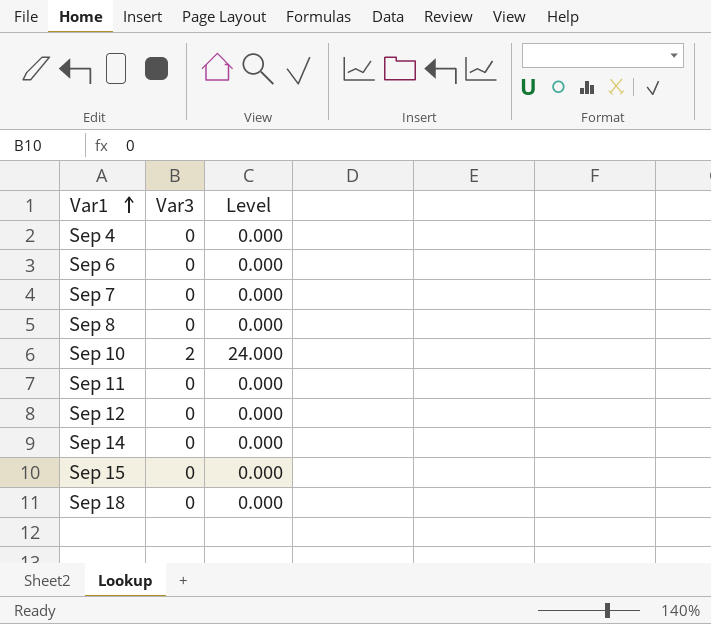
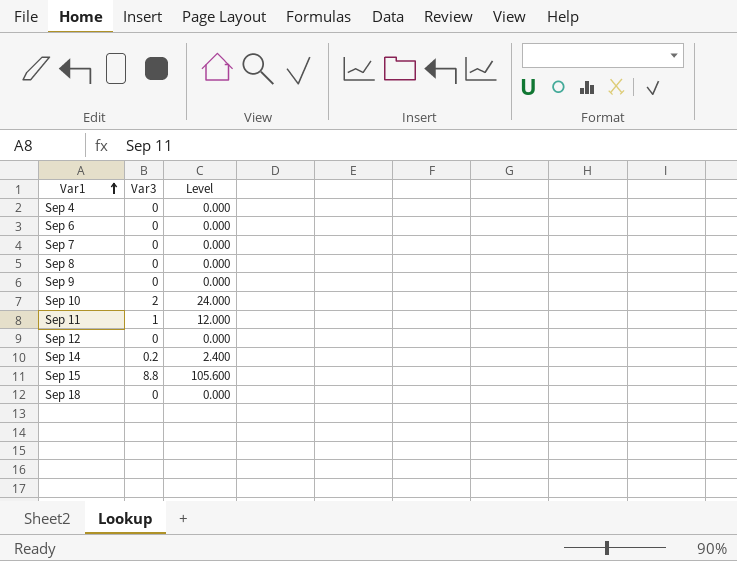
row Sep 9: none -> 0 | 0.000
Sep 11 | Var3: 0 -> 1
Sep 11 | Level: 0.000 -> 12.000
Sep 14 | Var3: 0 -> 0.2
Sep 14 | Level: 0.000 -> 2.400
Sep 15 | Var3: 0 -> 8.8
Sep 15 | Level: 0.000 -> 105.600

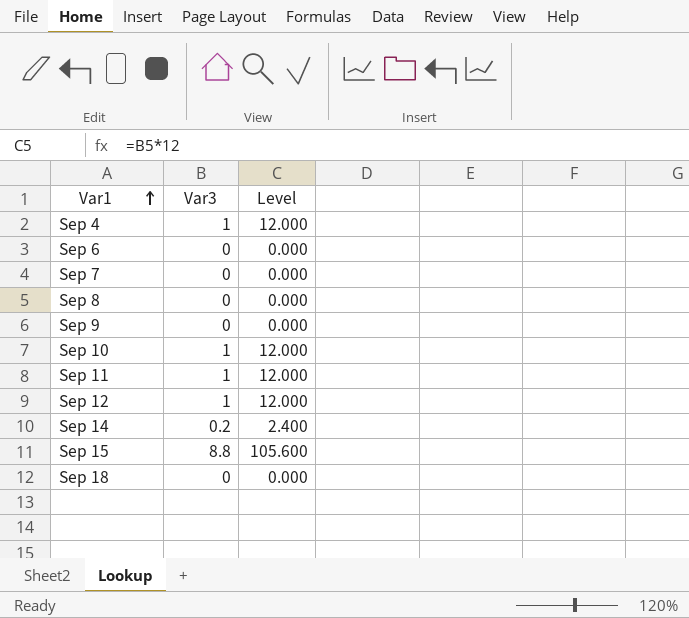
Sep 4 | Var3: 0 -> 1
Sep 4 | Level: 0.000 -> 12.000
Sep 10 | Var3: 2 -> 1
Sep 10 | Level: 24.000 -> 12.000
Sep 12 | Var3: 0 -> 1
Sep 12 | Level: 0.000 -> 12.000

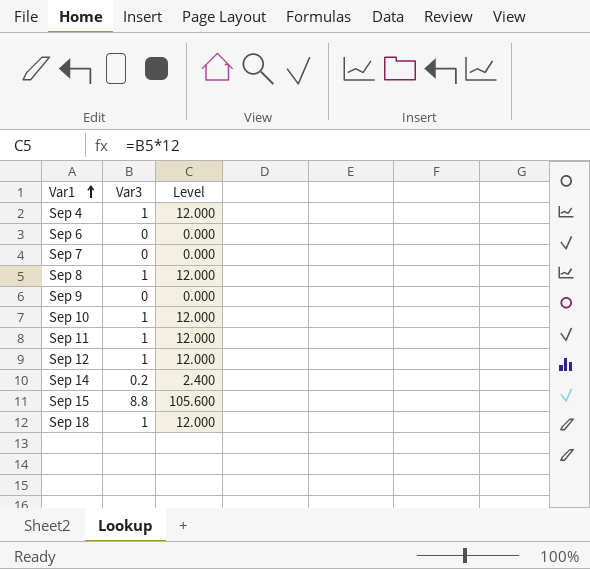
Sep 8 | Var3: 0 -> 1
Sep 8 | Level: 0.000 -> 12.000
Sep 18 | Var3: 0 -> 1
Sep 18 | Level: 0.000 -> 12.000

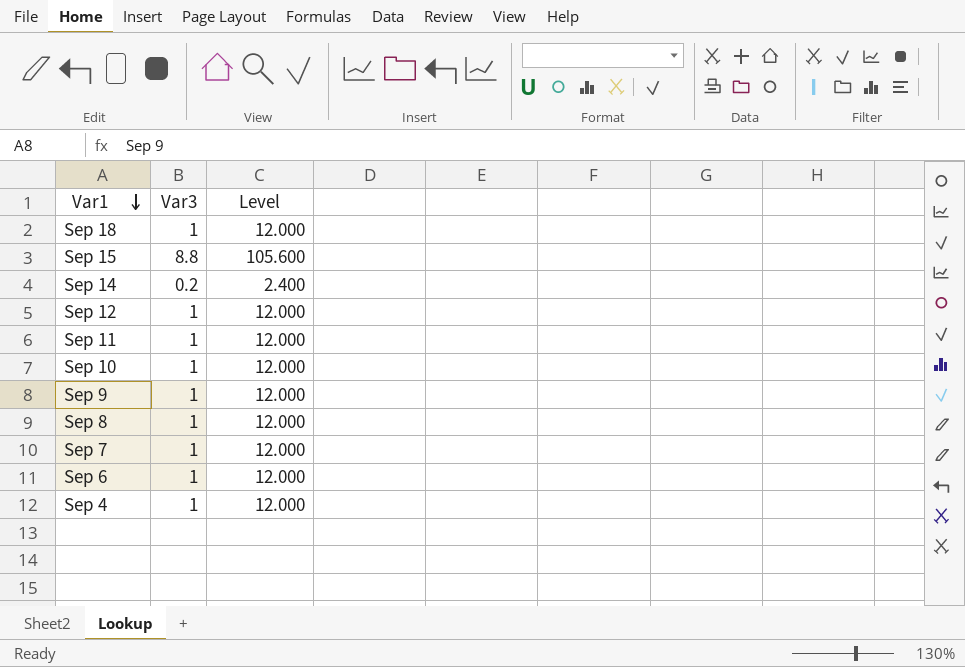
row order: Var1 ascending -> Var1 descending
Sep 9 | Var3: 0 -> 1
Sep 9 | Level: 0.000 -> 12.000
Sep 7 | Var3: 0 -> 1
Sep 7 | Level: 0.000 -> 12.000
Sep 6 | Var3: 0 -> 1
Sep 6 | Level: 0.000 -> 12.000

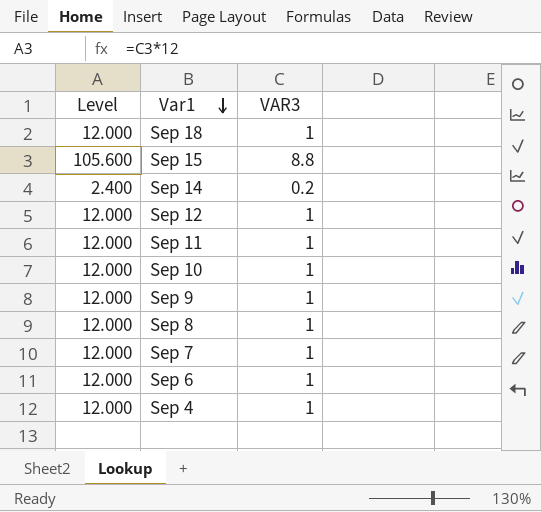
column Level | position: 3 -> 1
column name: Var3 -> VAR3

